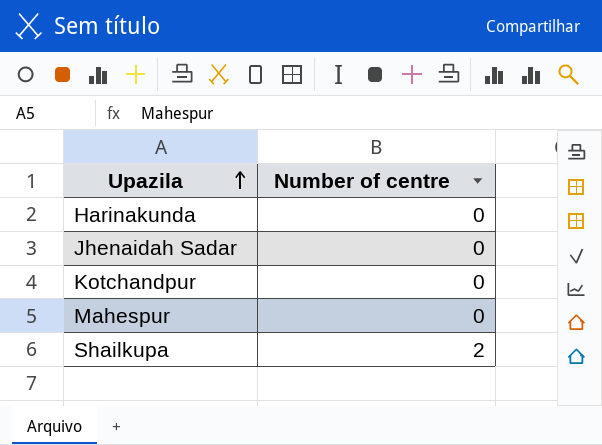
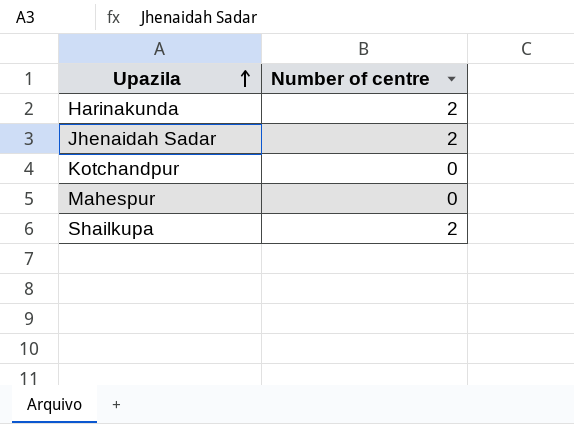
Harinakunda | Number of centre: 0 -> 2
Jhenaidah Sadar | Number of centre: 0 -> 2

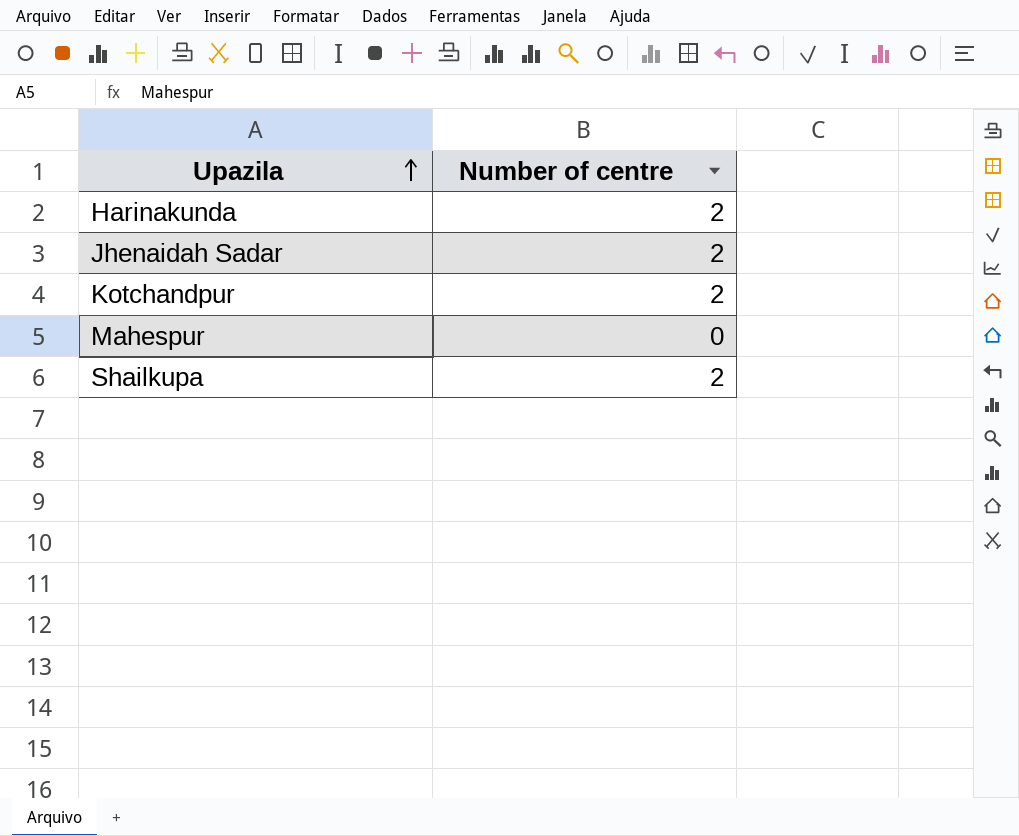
Kotchandpur | Number of centre: 0 -> 2

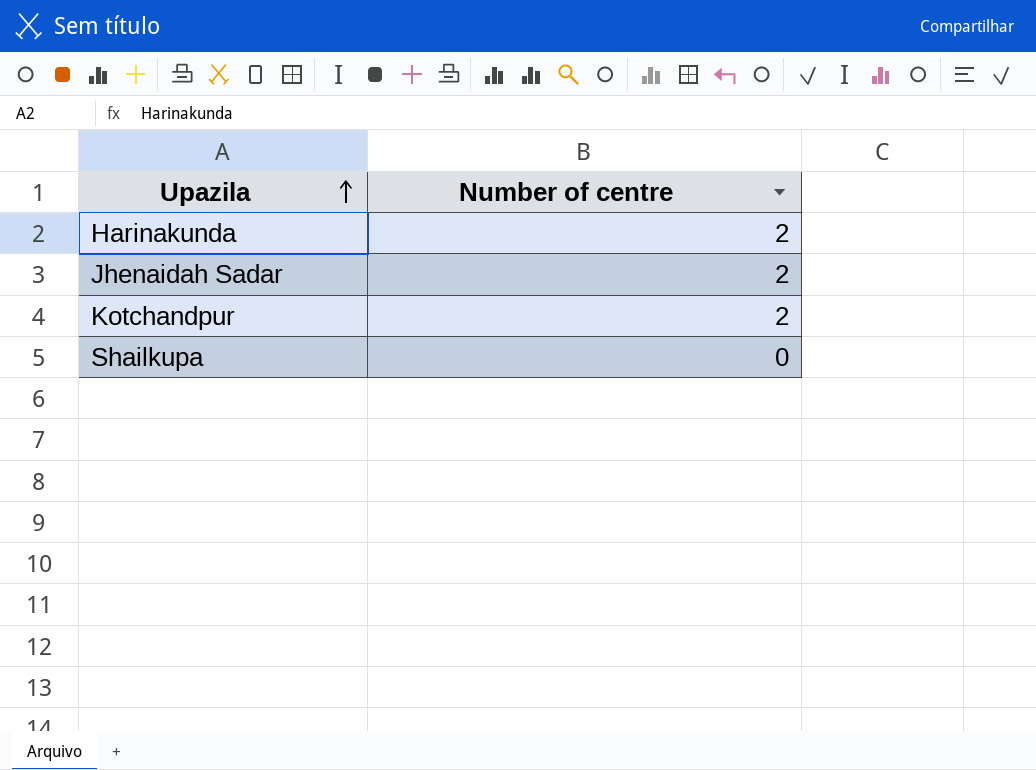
row Mahespur: 0 -> none
Shailkupa | Number of centre: 2 -> 0

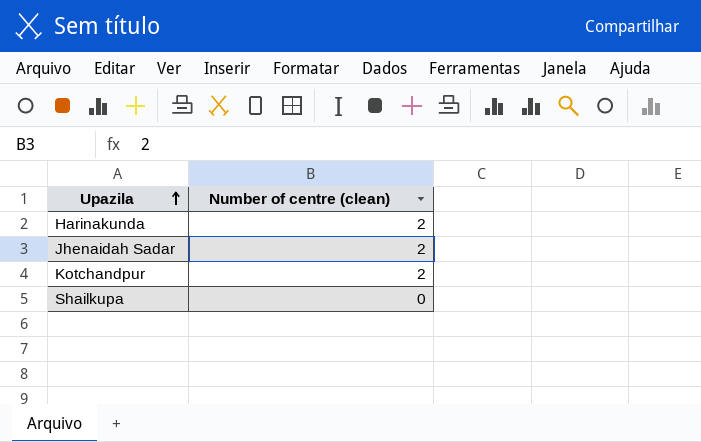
column name: Number of centre -> Number of centre (clean)

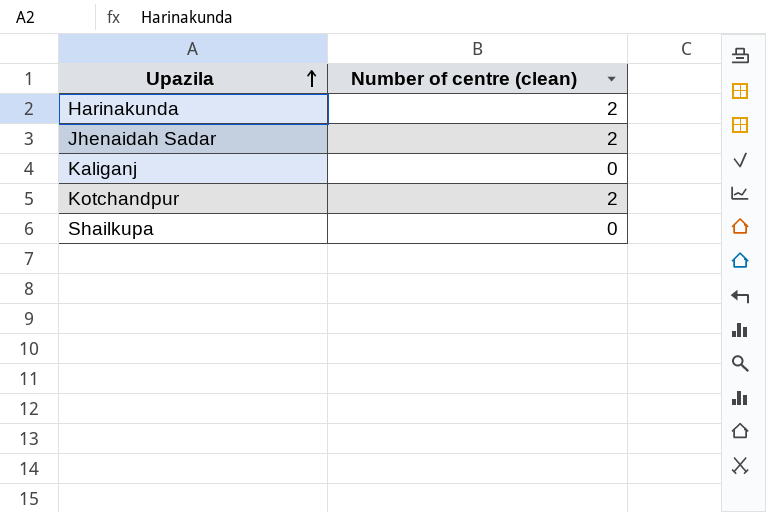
row Kaliganj: none -> 0

